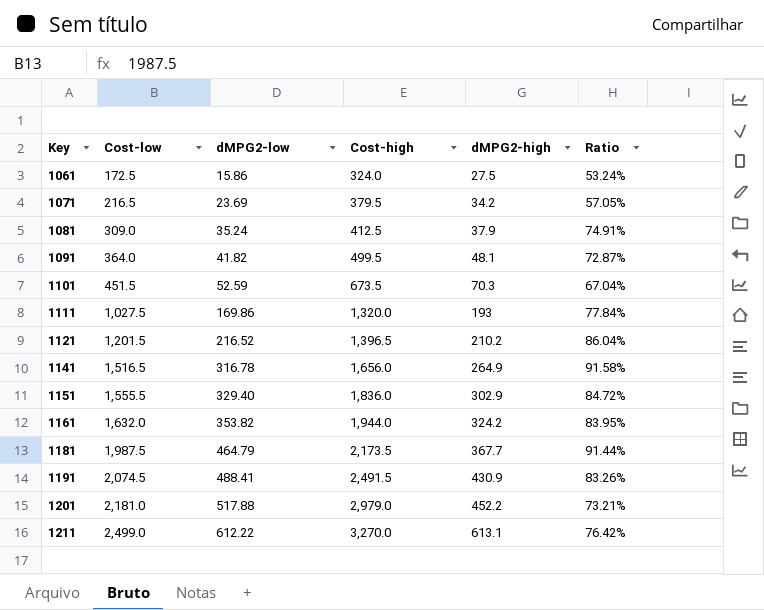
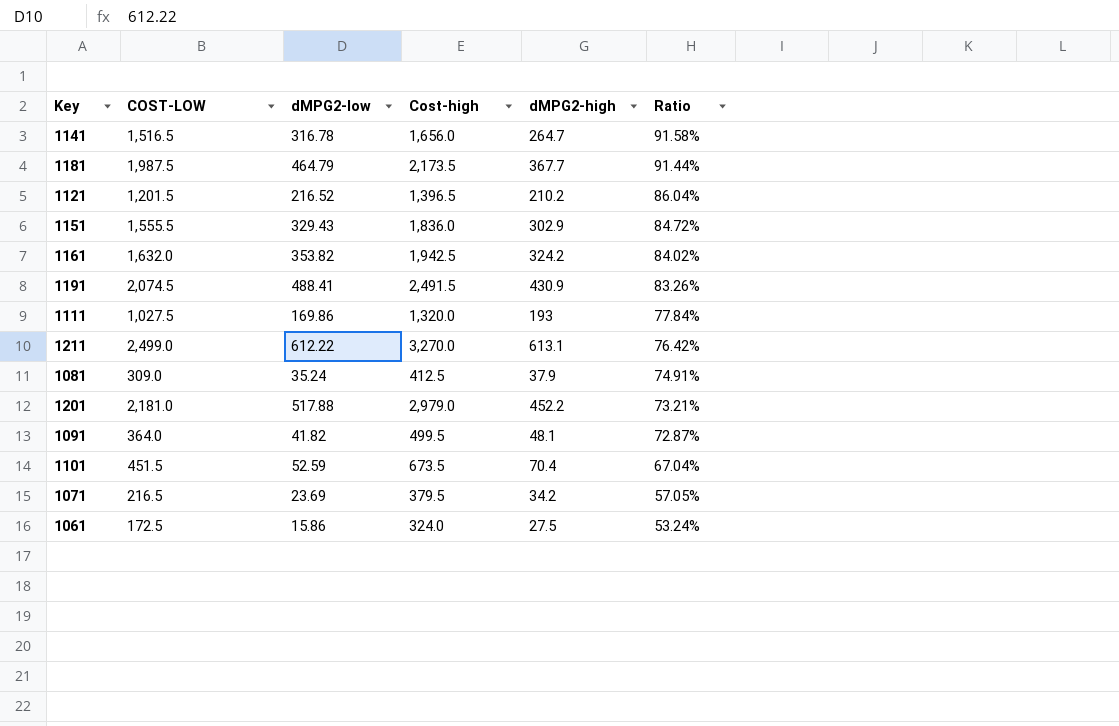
row order: Key ascending -> Ratio descending
column name: Cost-low -> COST-LOW
1141 | dMPG2-high: 264.9 -> 264.7
1151 | dMPG2-low: 329.40 -> 329.43
1161 | Cost-high: 1,944.0 -> 1,942.5
1161 | Ratio: 83.95% -> 84.02%
1101 | dMPG2-high: 70.3 -> 70.4

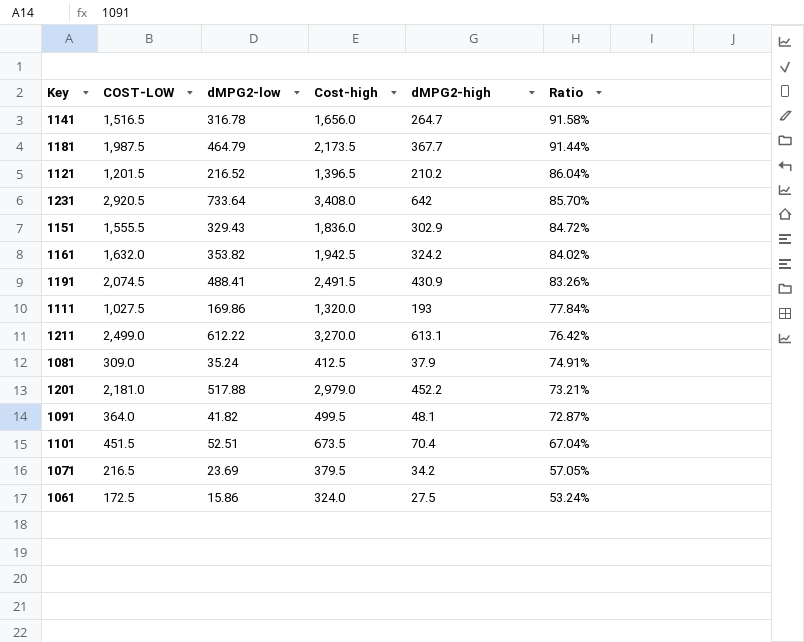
row 1231: none -> 2,920.5 | 733.64 | 3,408.0 | 642 | 85.70%
1101 | dMPG2-low: 52.59 -> 52.51

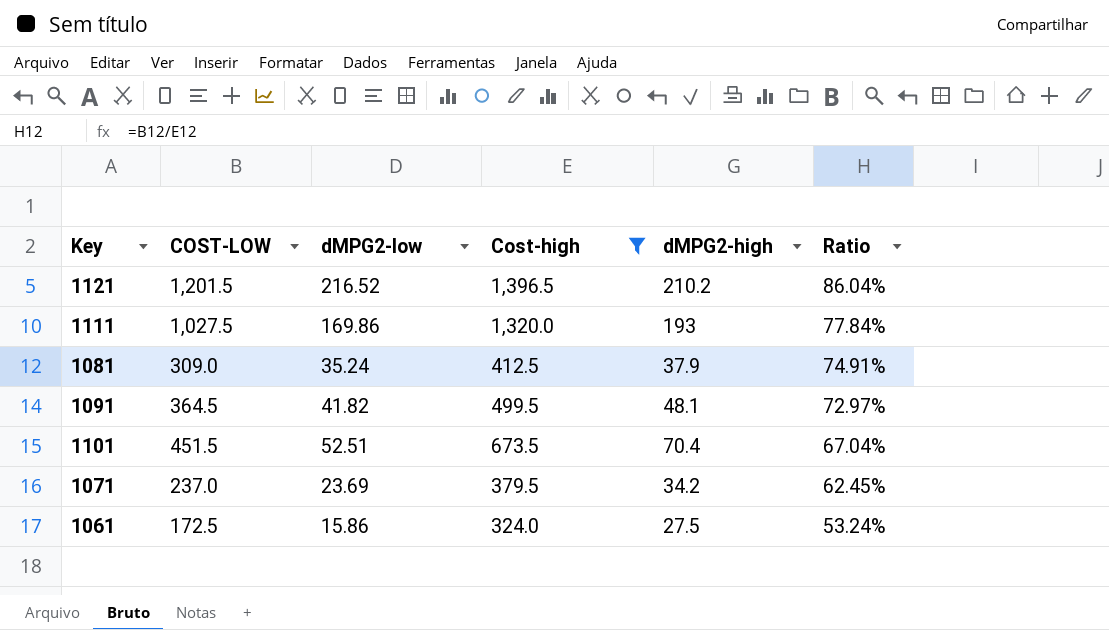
filter: none -> Cost-high <= 1,396.5
1091 | COST-LOW: 364.0 -> 364.5
1091 | Ratio: 72.87% -> 72.97%
1071 | COST-LOW: 216.5 -> 237.0
1071 | Ratio: 57.05% -> 62.45%

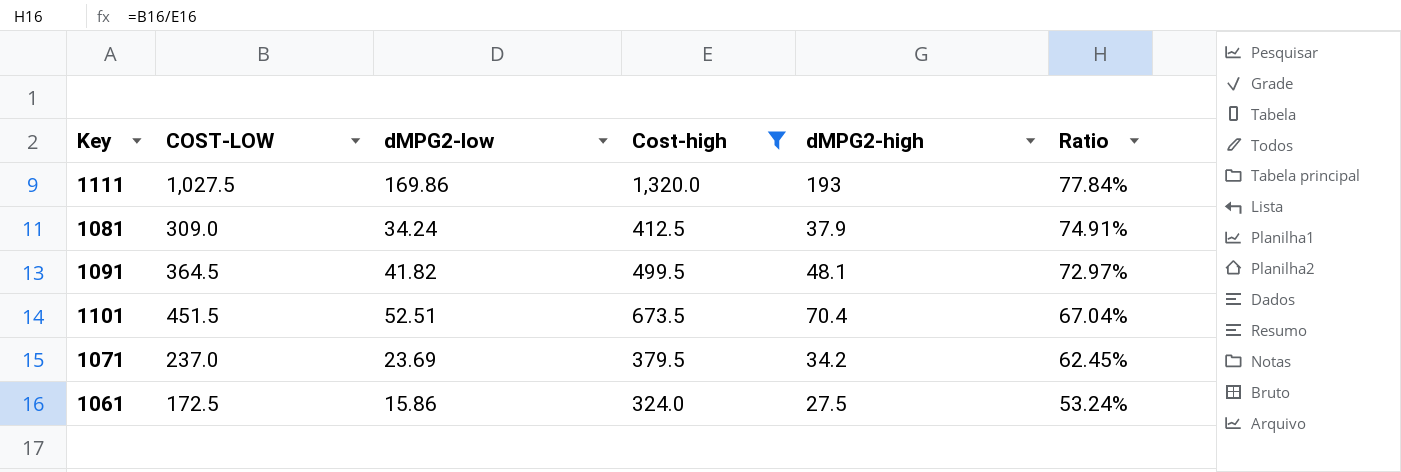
row 1121: 1,201.5 | 216.52 | 1,396.5 | 210.2 | 86.04% -> none
1081 | dMPG2-low: 35.24 -> 34.24

